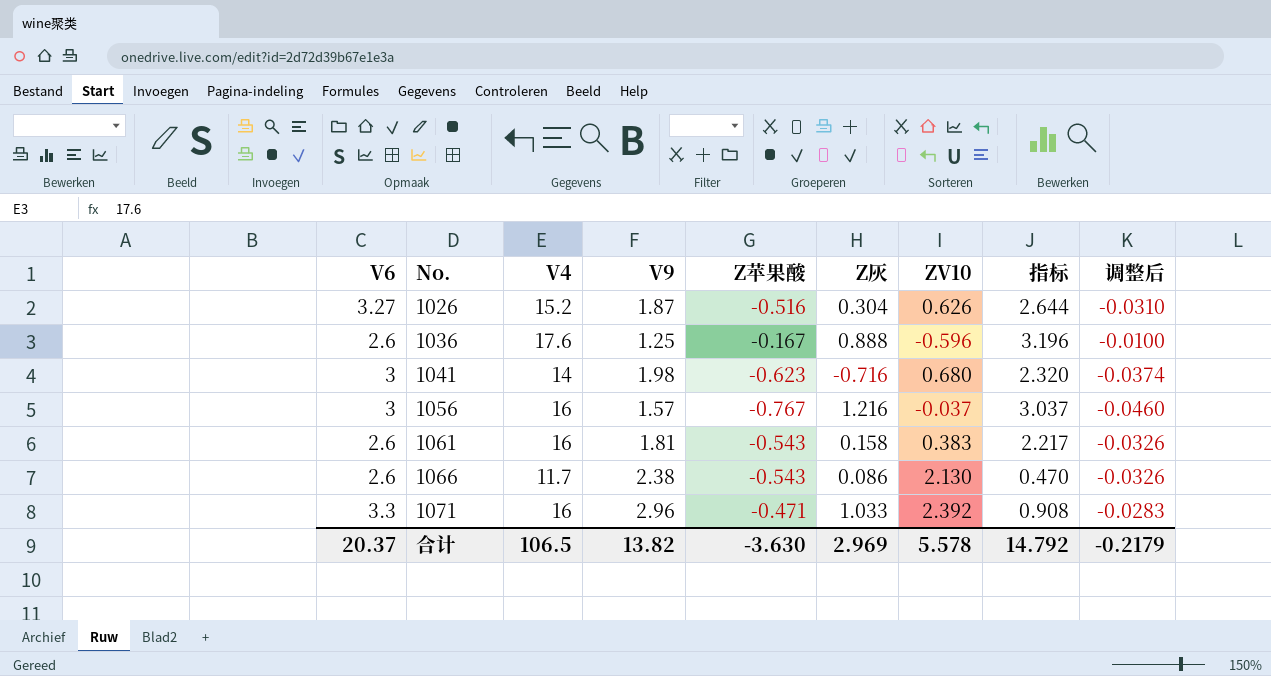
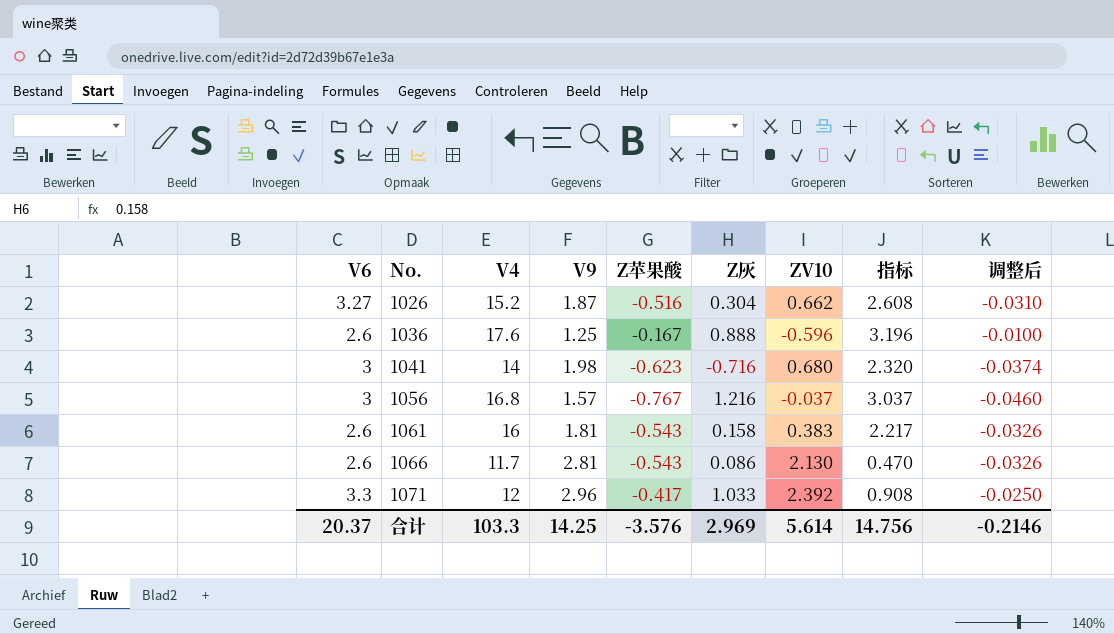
1026 | ZV10: 0.626 -> 0.662
1026 | 指标: 2.644 -> 2.608
1056 | V4: 16 -> 16.8
1066 | V9: 2.38 -> 2.81
1071 | V4: 16 -> 12
1071 | Z苹果酸: -0.471 -> -0.417
1071 | 调整后: -0.0283 -> -0.0250
合计 | V4: 106.5 -> 103.3
合计 | V9: 13.82 -> 14.25
合计 | Z苹果酸: -3.630 -> -3.576
合计 | ZV10: 5.578 -> 5.614
合计 | 指标: 14.792 -> 14.756
合计 | 调整后: -0.2179 -> -0.2146

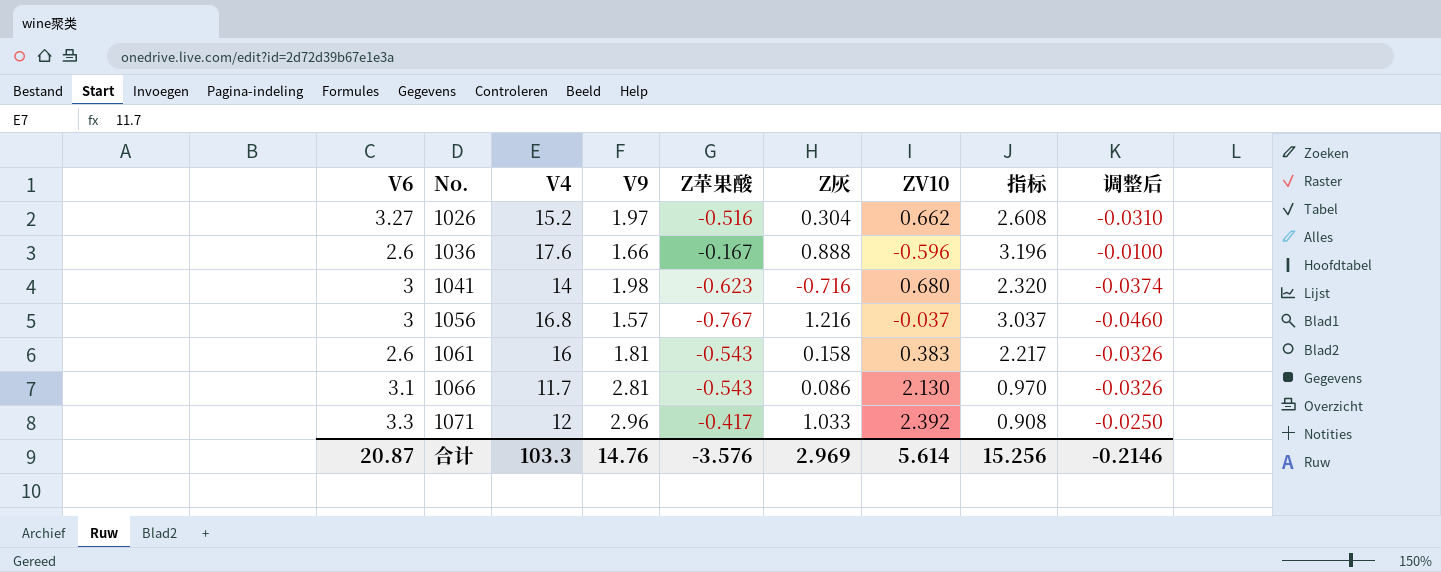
1026 | V9: 1.87 -> 1.97
1036 | V9: 1.25 -> 1.66
1066 | V6: 2.6 -> 3.1
1066 | 指标: 0.470 -> 0.970
合计 | V6: 20.37 -> 20.87
合计 | V9: 14.25 -> 14.76
合计 | 指标: 14.756 -> 15.256

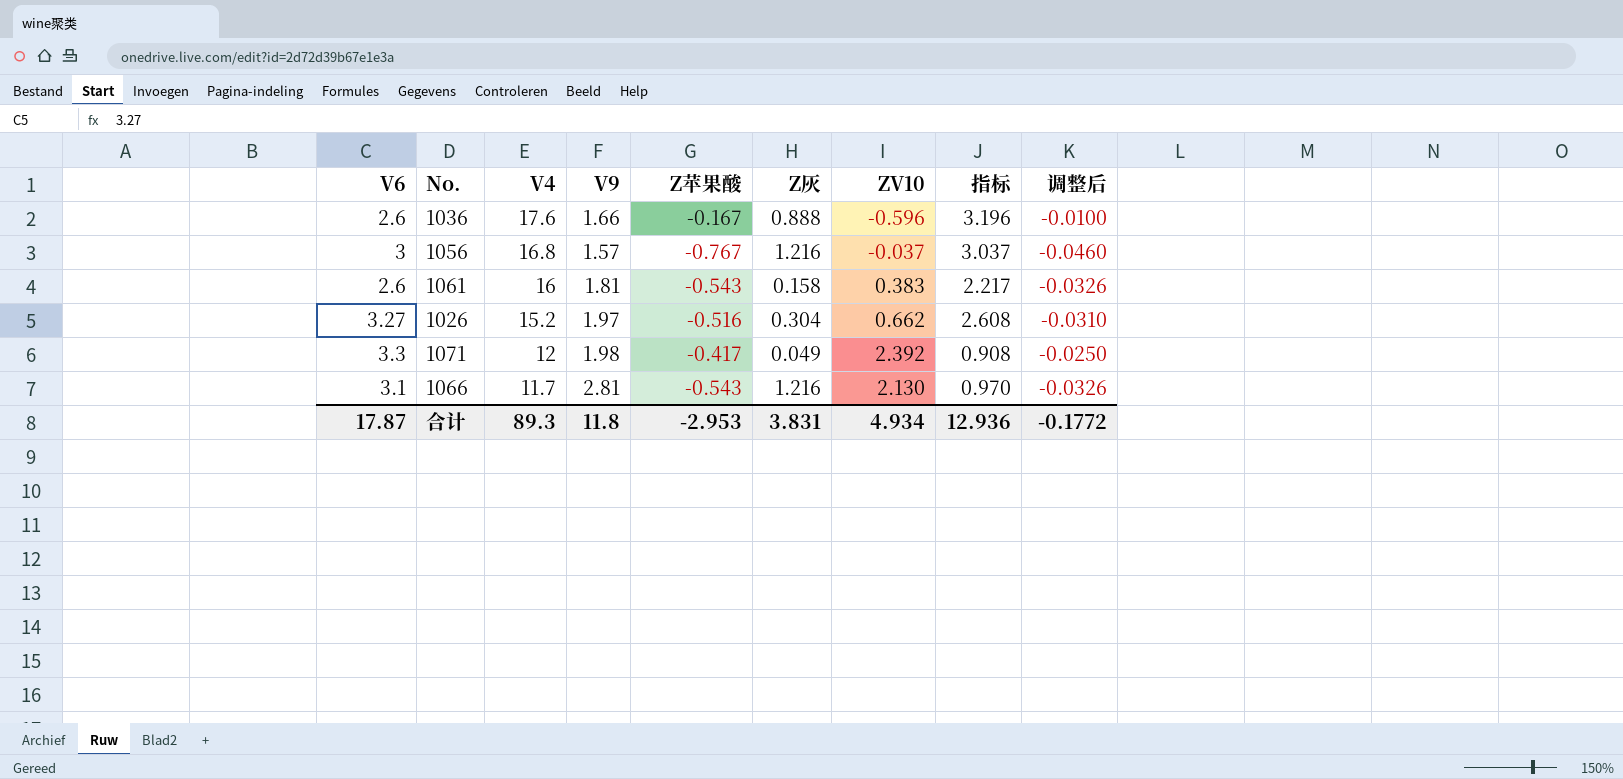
row order: No. ascending -> V4 descending
row 1041: 3 | 14 | 1.98 | -0.623 | -0.716 | 0.680 | 2.320 | -0.0374 -> none
1071 | V9: 2.96 -> 1.98
1071 | Z灰: 1.033 -> 0.049
1066 | Z灰: 0.086 -> 1.216
合计 | V6: 20.87 -> 17.87
合计 | V4: 103.3 -> 89.3
合计 | V9: 14.76 -> 11.8
合计 | Z苹果酸: -3.576 -> -2.953
合计 | Z灰: 2.969 -> 3.831
合计 | ZV10: 5.614 -> 4.934
合计 | 指标: 15.256 -> 12.936
合计 | 调整后: -0.2146 -> -0.1772

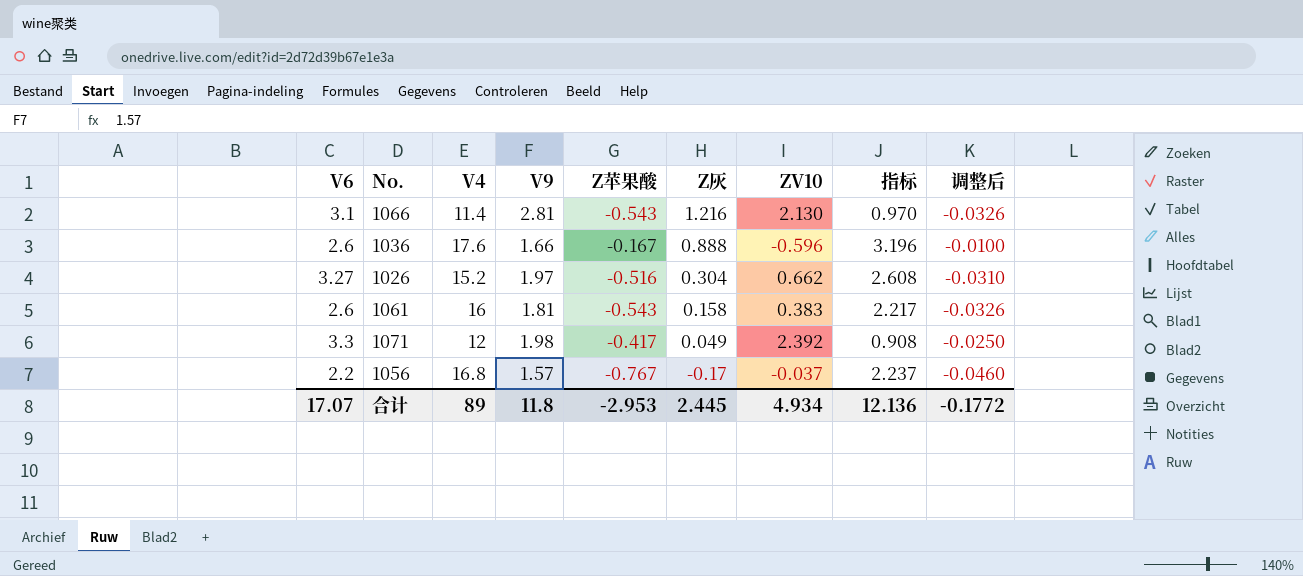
row order: V4 descending -> Z灰 descending
1066 | V4: 11.7 -> 11.4
1056 | V6: 3 -> 2.2
1056 | Z灰: 1.216 -> -0.17
1056 | 指标: 3.037 -> 2.237
合计 | V6: 17.87 -> 17.07
合计 | V4: 89.3 -> 89
合计 | Z灰: 3.831 -> 2.445
合计 | 指标: 12.936 -> 12.136

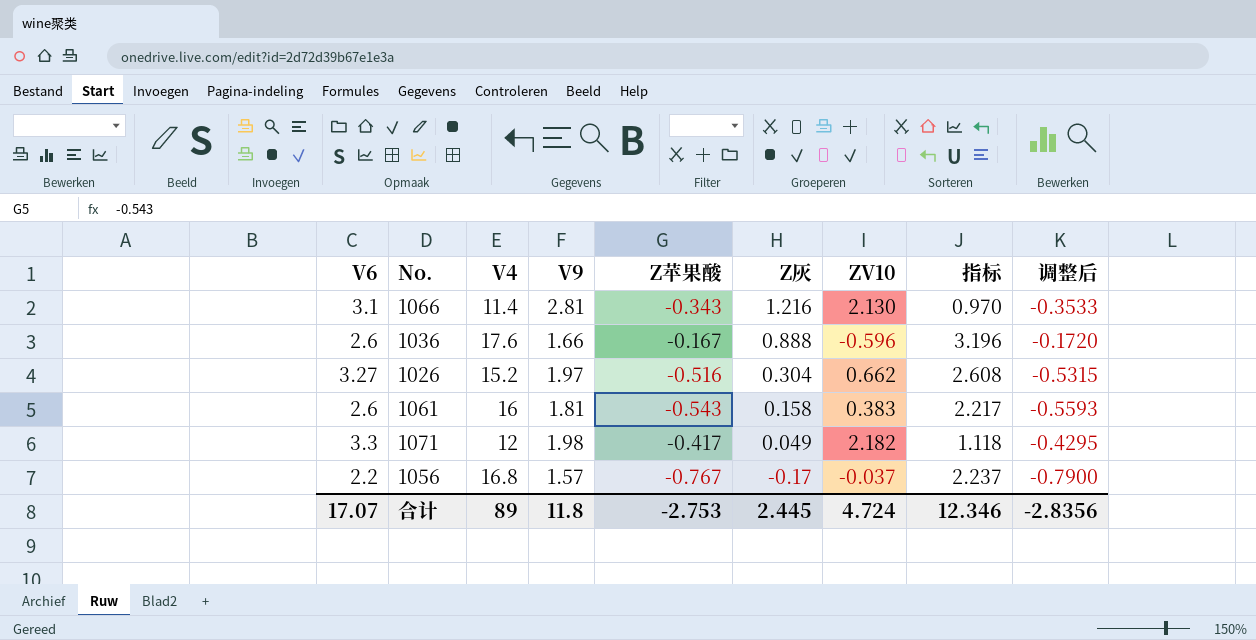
column 调整后 | formula: [Z苹果酸] * 0.06 -> [Z苹果酸] * 1.03
1066 | Z苹果酸: -0.543 -> -0.343
1071 | ZV10: 2.392 -> 2.182
1071 | 指标: 0.908 -> 1.118
合计 | Z苹果酸: -2.953 -> -2.753
合计 | ZV10: 4.934 -> 4.724
合计 | 指标: 12.136 -> 12.346
合计 | 调整后: -0.1772 -> -2.8356

